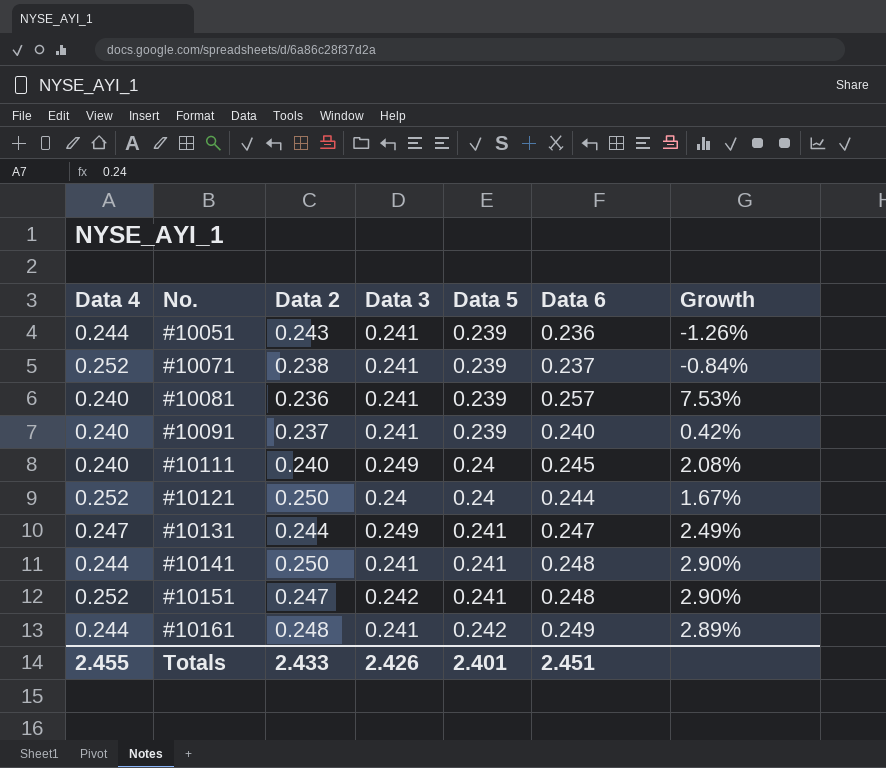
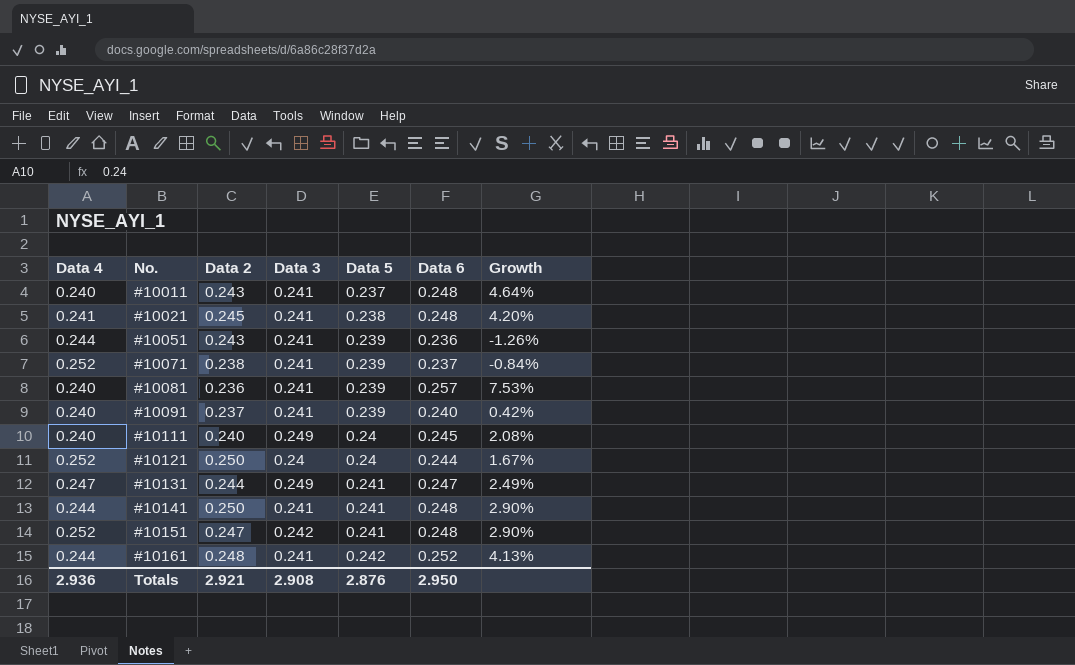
row #10011: none -> 0.240 | 0.243 | 0.241 | 0.237 | 0.248 | 4.64%
row #10021: none -> 0.241 | 0.245 | 0.241 | 0.238 | 0.248 | 4.20%
#10161 | Data 6: 0.249 -> 0.252
#10161 | Growth: 2.89% -> 4.13%
Totals | Data 4: 2.455 -> 2.936
Totals | Data 2: 2.433 -> 2.921
Totals | Data 3: 2.426 -> 2.908
Totals | Data 5: 2.401 -> 2.876
Totals | Data 6: 2.451 -> 2.950

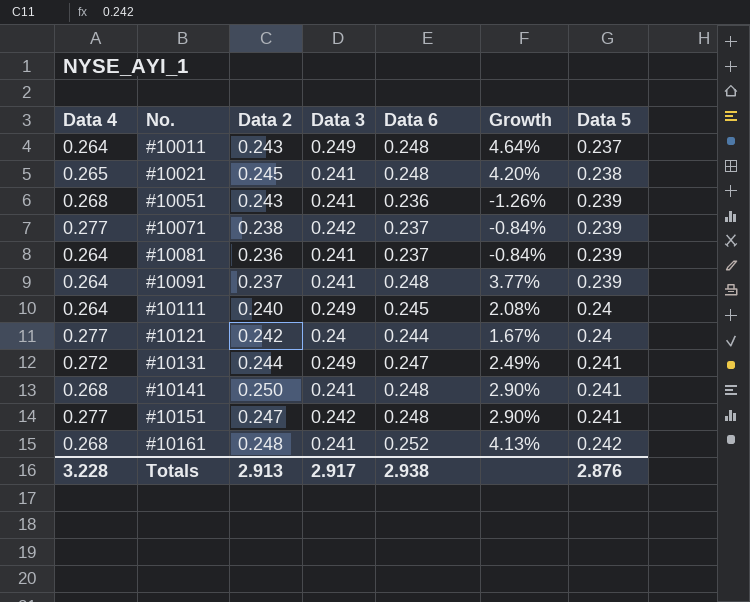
column Data 5 | position: 5 -> 7
#10011 | Data 4: 0.240 -> 0.264
#10011 | Data 3: 0.241 -> 0.249
#10021 | Data 4: 0.241 -> 0.265
#10051 | Data 4: 0.244 -> 0.268
#10071 | Data 4: 0.252 -> 0.277
#10071 | Data 3: 0.241 -> 0.242
#10081 | Data 4: 0.240 -> 0.264
#10081 | Data 6: 0.257 -> 0.237
#10081 | Growth: 7.53% -> -0.84%
#10091 | Data 4: 0.240 -> 0.264
#10091 | Data 6: 0.240 -> 0.248
#10091 | Growth: 0.42% -> 3.77%
#10111 | Data 4: 0.240 -> 0.264
#10121 | Data 4: 0.252 -> 0.277
#10121 | Data 2: 0.250 -> 0.242
#10131 | Data 4: 0.247 -> 0.272
#10141 | Data 4: 0.244 -> 0.268
#10151 | Data 4: 0.252 -> 0.277
#10161 | Data 4: 0.244 -> 0.268
Totals | Data 4: 2.936 -> 3.228
Totals | Data 2: 2.921 -> 2.913
Totals | Data 3: 2.908 -> 2.917
Totals | Data 6: 2.950 -> 2.938

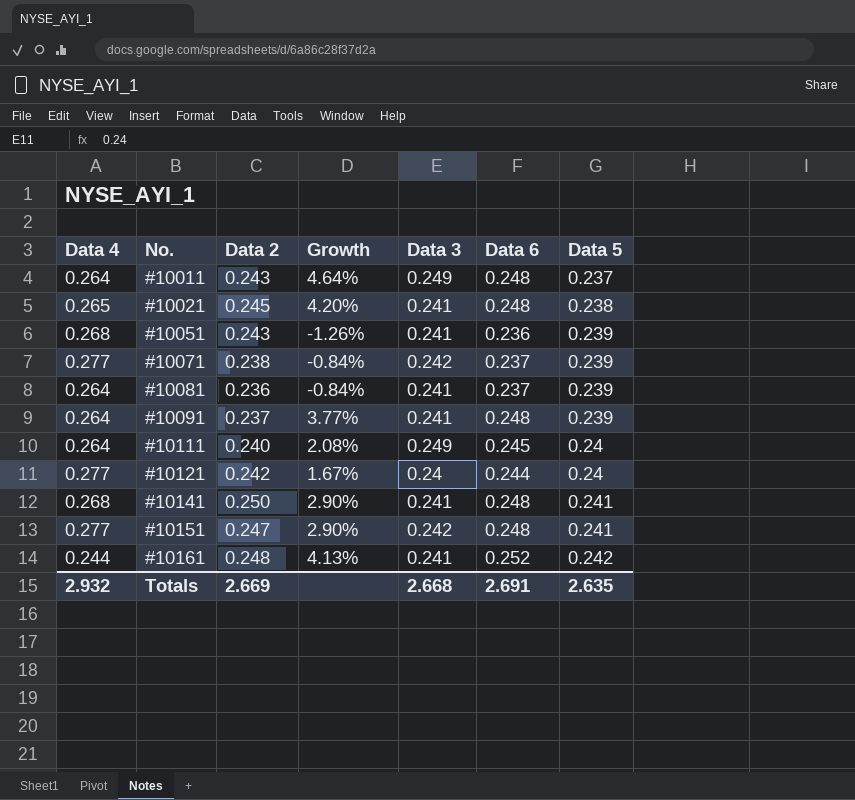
column Growth | position: 6 -> 4
row #10131: 0.272 | 0.244 | 0.249 | 0.247 | 2.49% | 0.241 -> none
#10161 | Data 4: 0.268 -> 0.244
Totals | Data 4: 3.228 -> 2.932
Totals | Data 2: 2.913 -> 2.669
Totals | Data 3: 2.917 -> 2.668
Totals | Data 6: 2.938 -> 2.691
Totals | Data 5: 2.876 -> 2.635

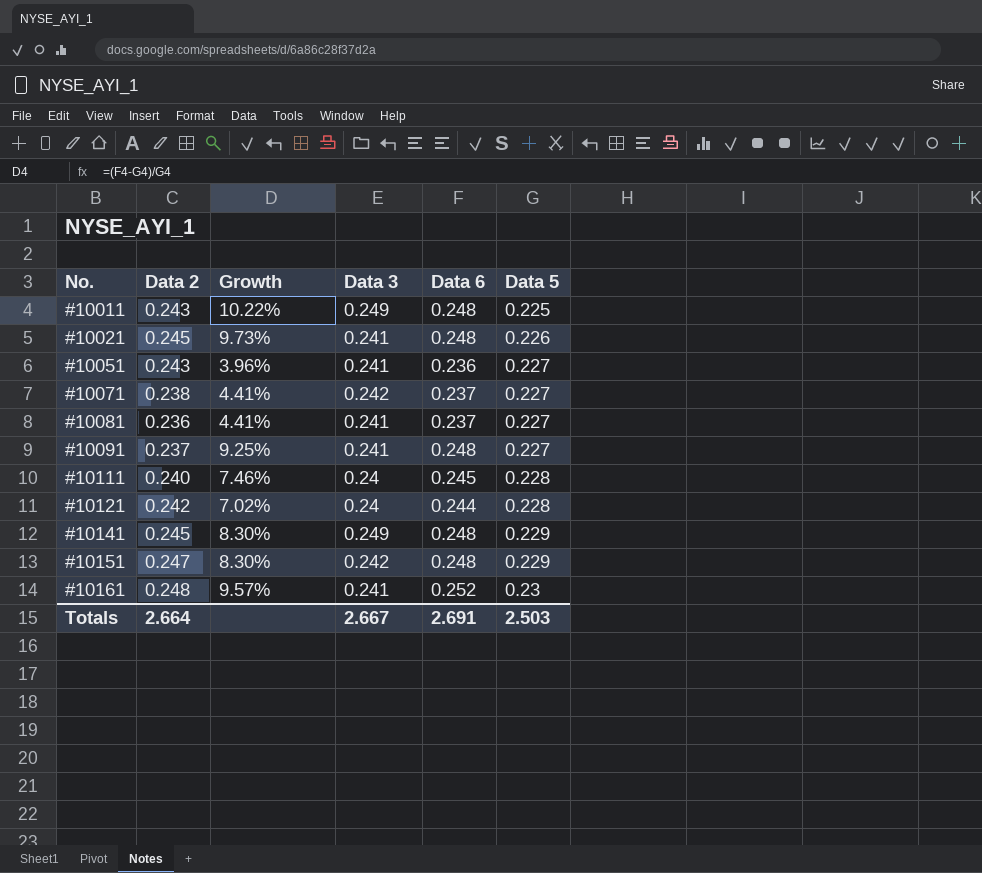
column Data 4 | position: 1 -> none
#10011 | Growth: 4.64% -> 10.22%
#10011 | Data 5: 0.237 -> 0.225
#10021 | Growth: 4.20% -> 9.73%
#10021 | Data 5: 0.238 -> 0.226
#10051 | Growth: -1.26% -> 3.96%
#10051 | Data 5: 0.239 -> 0.227
#10071 | Growth: -0.84% -> 4.41%
#10071 | Data 5: 0.239 -> 0.227
#10081 | Growth: -0.84% -> 4.41%
#10081 | Data 5: 0.239 -> 0.227
#10091 | Growth: 3.77% -> 9.25%
#10091 | Data 5: 0.239 -> 0.227
#10111 | Growth: 2.08% -> 7.46%
#10111 | Data 3: 0.249 -> 0.24
#10111 | Data 5: 0.24 -> 0.228
#10121 | Growth: 1.67% -> 7.02%
#10121 | Data 5: 0.24 -> 0.228
#10141 | Data 2: 0.250 -> 0.245
#10141 | Growth: 2.90% -> 8.30%
#10141 | Data 3: 0.241 -> 0.249
#10141 | Data 5: 0.241 -> 0.229
#10151 | Growth: 2.90% -> 8.30%
#10151 | Data 5: 0.241 -> 0.229
#10161 | Growth: 4.13% -> 9.57%
#10161 | Data 5: 0.242 -> 0.23
Totals | Data 2: 2.669 -> 2.664
Totals | Data 3: 2.668 -> 2.667
Totals | Data 5: 2.635 -> 2.503

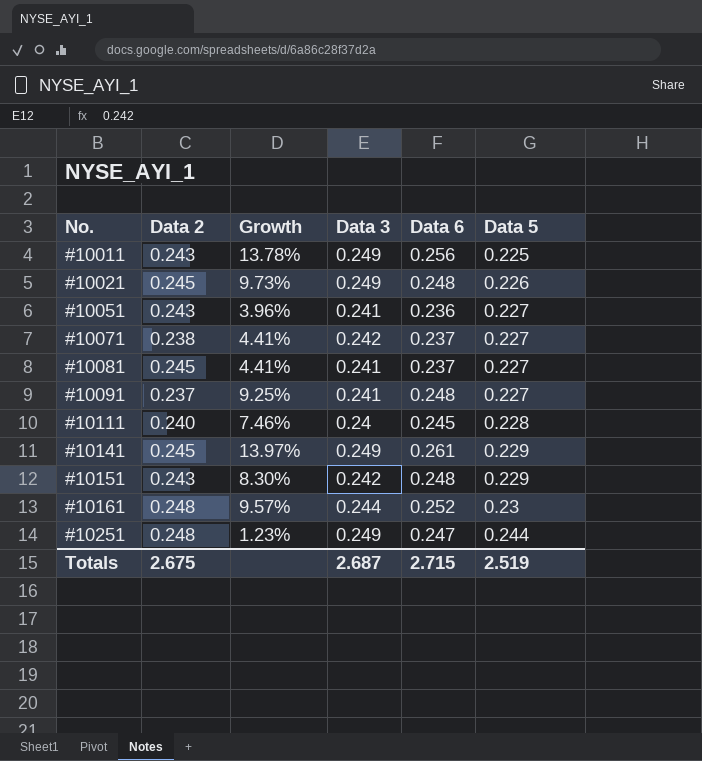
row #10121: 0.242 | 7.02% | 0.24 | 0.244 | 0.228 -> none
#10011 | Growth: 10.22% -> 13.78%
#10011 | Data 6: 0.248 -> 0.256
#10021 | Data 3: 0.241 -> 0.249
#10081 | Data 2: 0.236 -> 0.245
#10141 | Growth: 8.30% -> 13.97%
#10141 | Data 6: 0.248 -> 0.261
#10151 | Data 2: 0.247 -> 0.243
#10161 | Data 3: 0.241 -> 0.244
row #10251: none -> 0.248 | 1.23% | 0.249 | 0.247 | 0.244
Totals | Data 2: 2.664 -> 2.675
Totals | Data 3: 2.667 -> 2.687
Totals | Data 6: 2.691 -> 2.715
Totals | Data 5: 2.503 -> 2.519

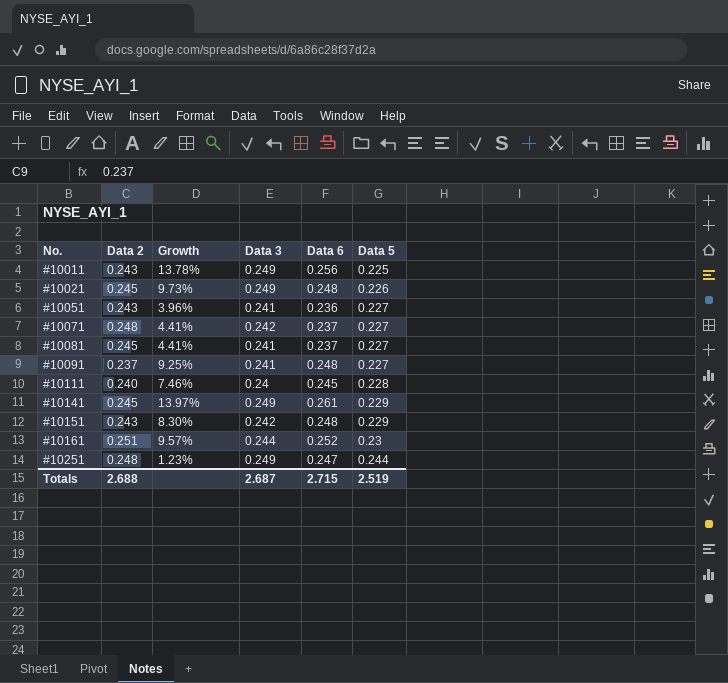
#10071 | Data 2: 0.238 -> 0.248
#10161 | Data 2: 0.248 -> 0.251
Totals | Data 2: 2.675 -> 2.688

